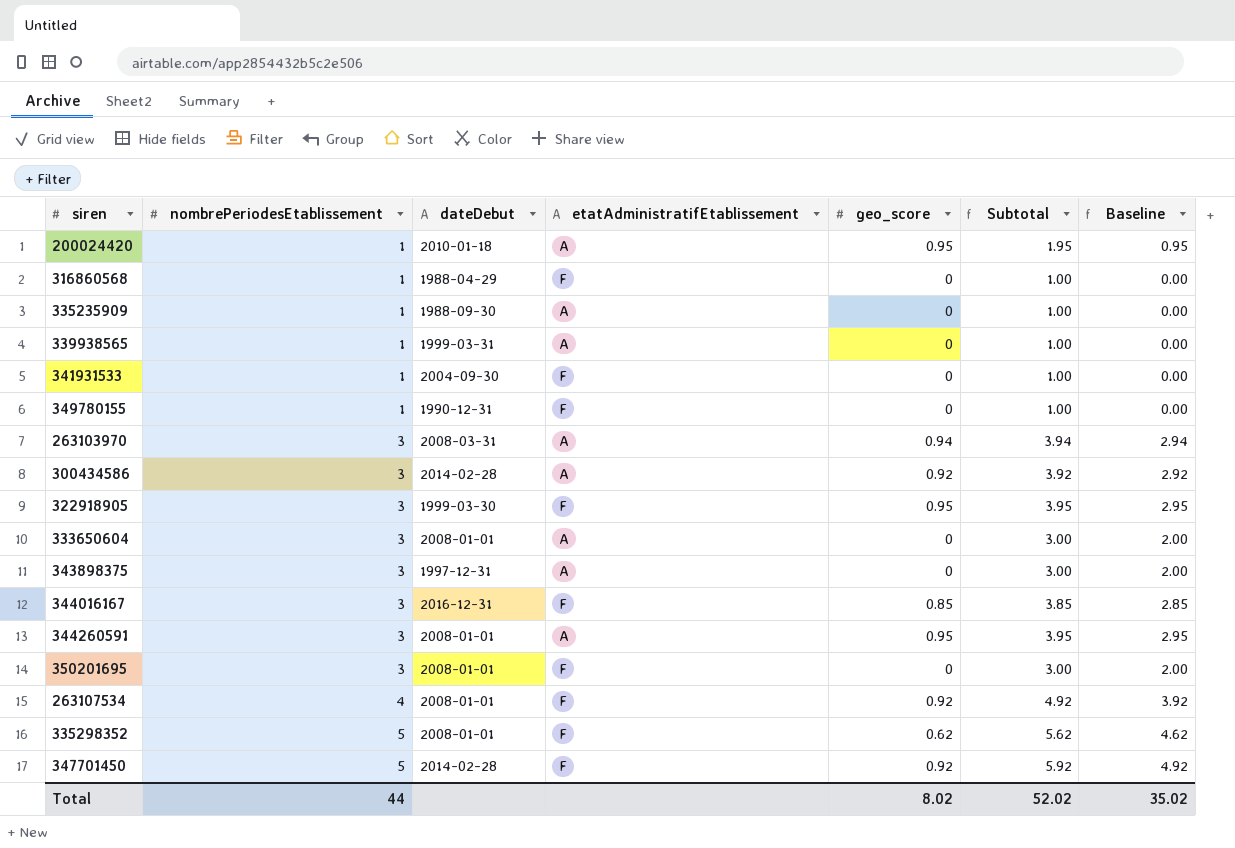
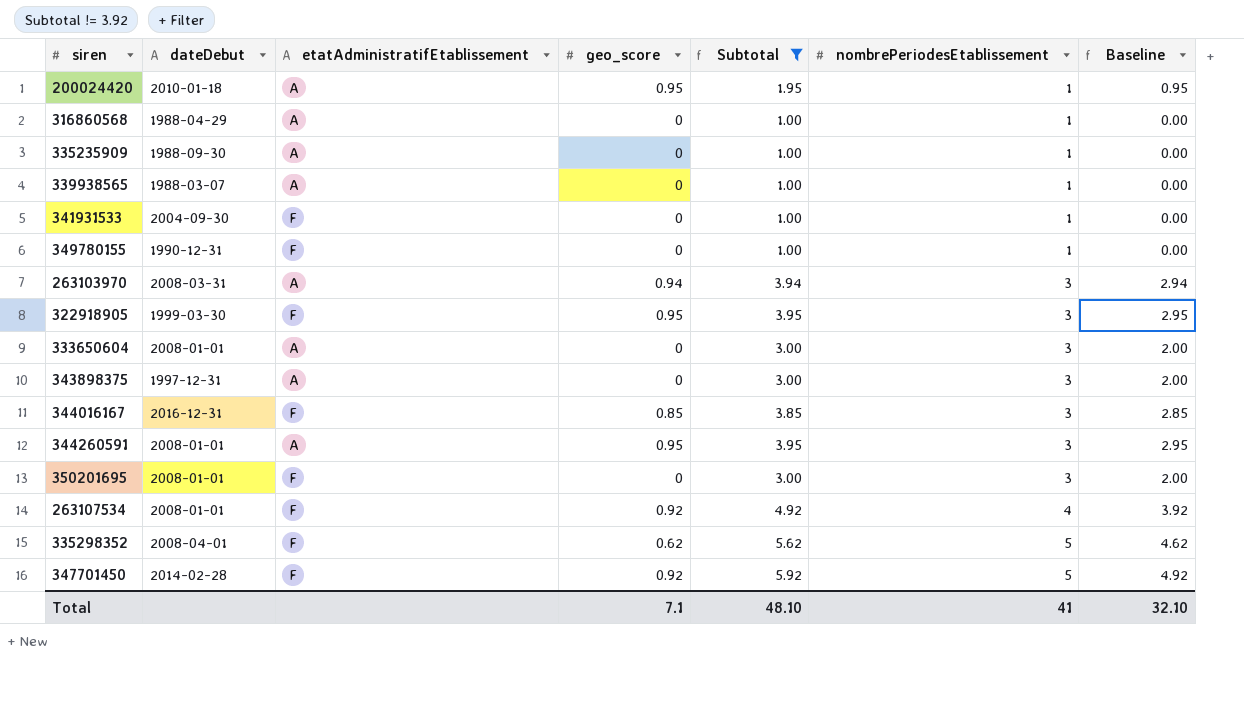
filter: none -> Subtotal != 3.92
column nombrePeriodesEtablissement | position: 2 -> 6
316860568 | etatAdministratifEtablissement: F -> A
339938565 | dateDebut: 1999-03-31 -> 1988-03-07
335298352 | dateDebut: 2008-01-01 -> 2008-04-01
Total | geo_score: 8.02 -> 7.1
Total | Subtotal: 52.02 -> 48.10
Total | nombrePeriodesEtablissement: 44 -> 41
Total | Baseline: 35.02 -> 32.10

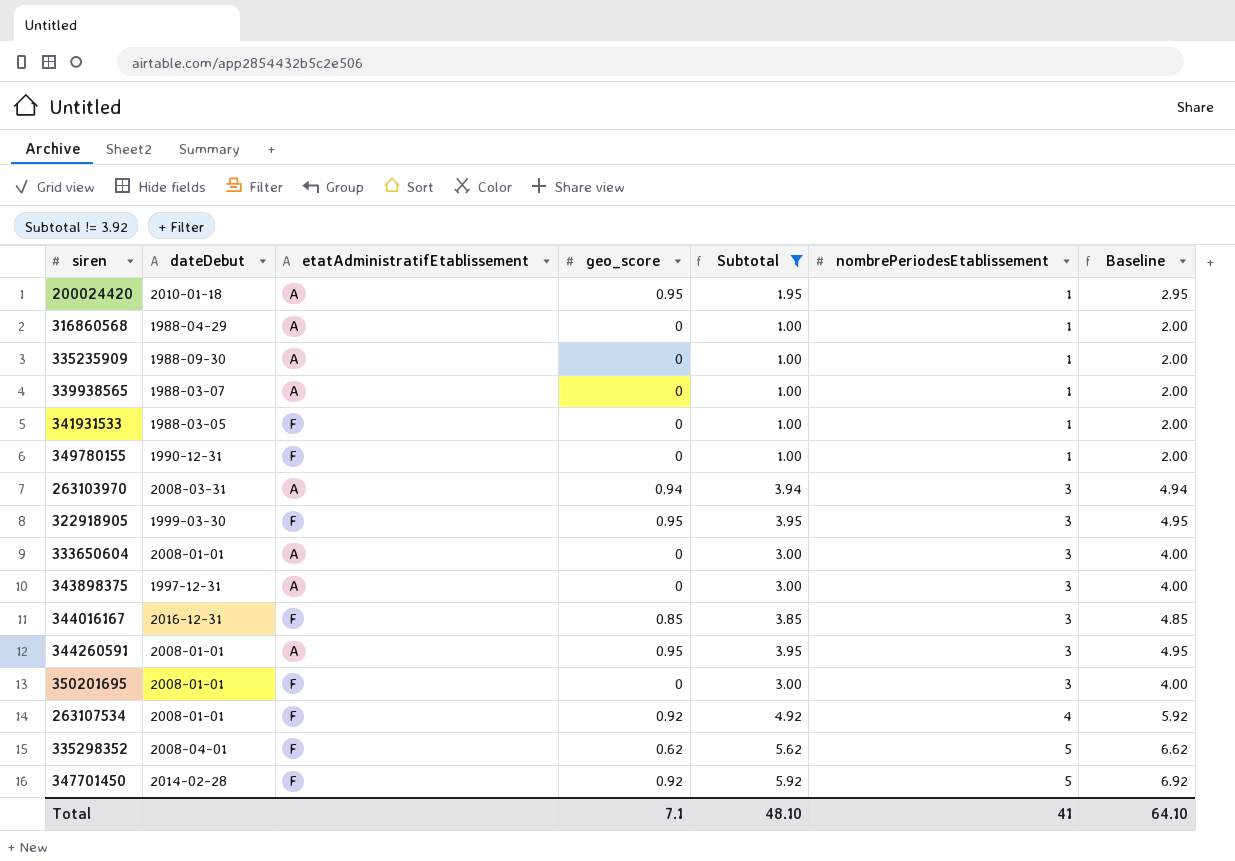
column Baseline | formula: [Subtotal] - 1 -> [Subtotal] + 1
341931533 | dateDebut: 2004-09-30 -> 1988-03-05
Total | Baseline: 32.10 -> 64.10

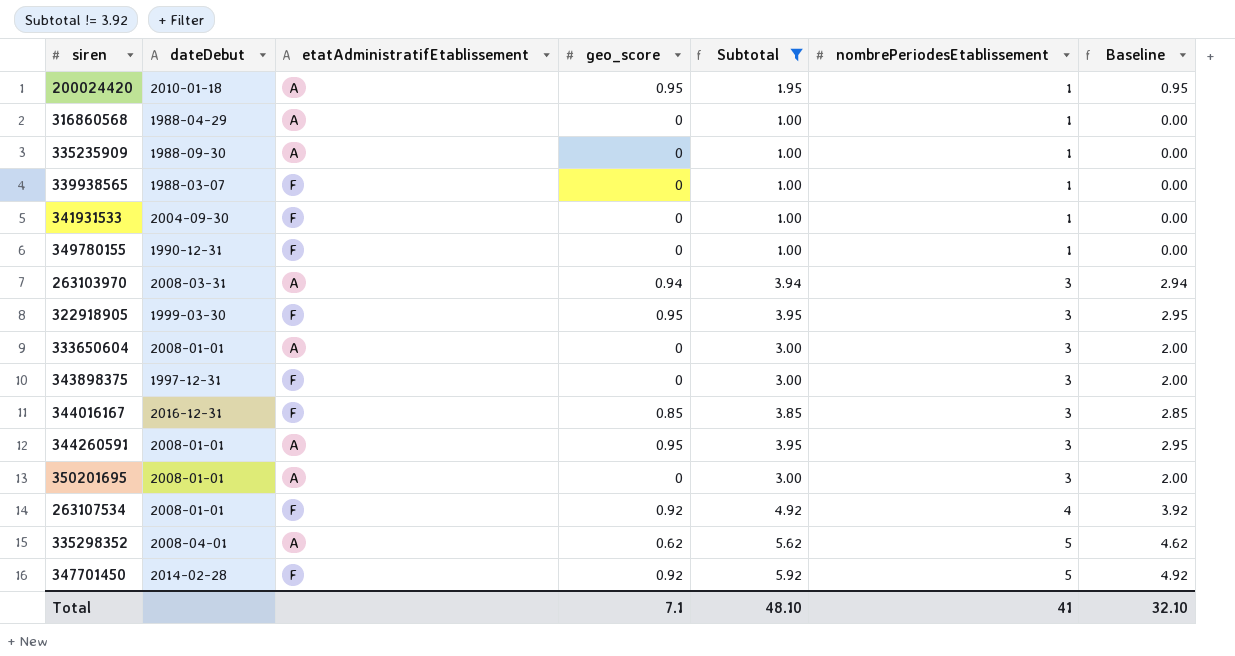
column Baseline | formula: [Subtotal] + 1 -> [Subtotal] - 1
339938565 | etatAdministratifEtablissement: A -> F
341931533 | dateDebut: 1988-03-05 -> 2004-09-30
343898375 | etatAdministratifEtablissement: A -> F
350201695 | etatAdministratifEtablissement: F -> A
335298352 | etatAdministratifEtablissement: F -> A
Total | Baseline: 64.10 -> 32.10

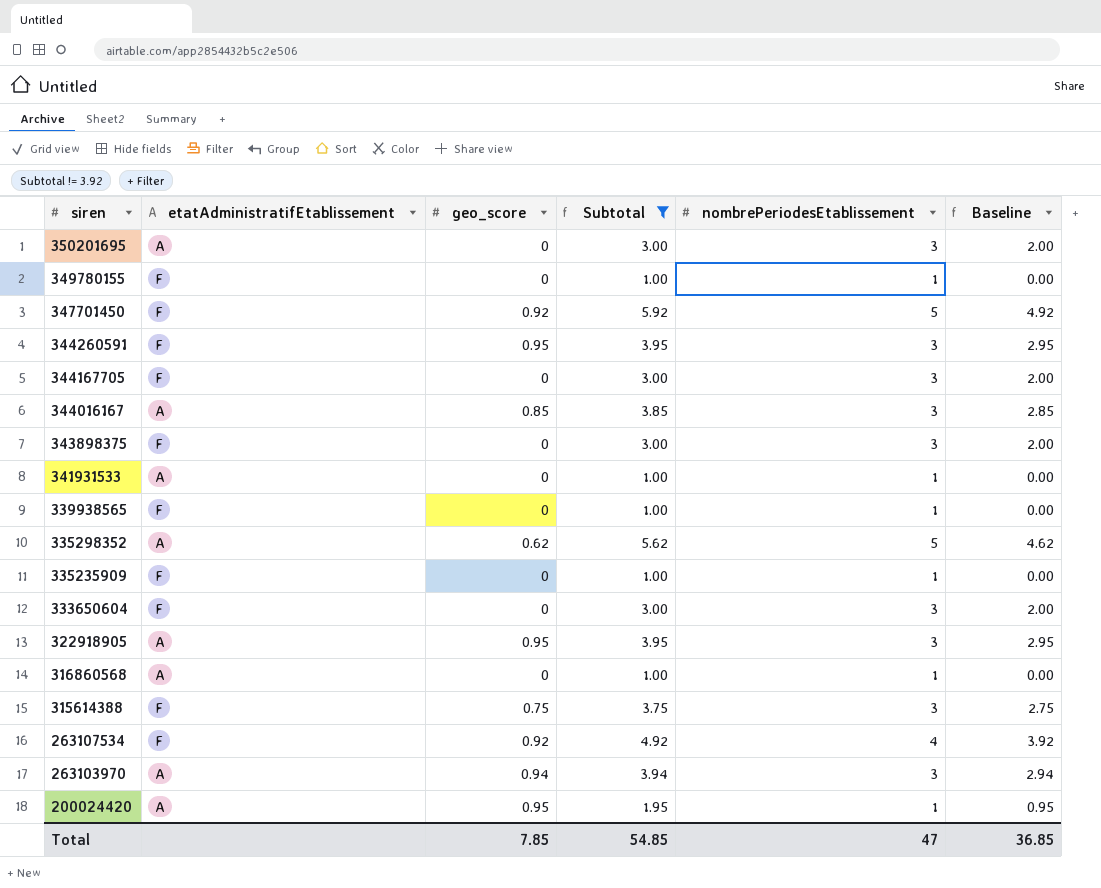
row order: nombrePeriodesEtablissement ascending -> siren descending
column dateDebut | position: 2 -> none
344260591 | etatAdministratifEtablissement: A -> F
row 344167705: none -> F | 0 | 3.00 | 3 | 2.00
344016167 | etatAdministratifEtablissement: F -> A
341931533 | etatAdministratifEtablissement: F -> A
335235909 | etatAdministratifEtablissement: A -> F
333650604 | etatAdministratifEtablissement: A -> F
322918905 | etatAdministratifEtablissement: F -> A
row 315614388: none -> F | 0.75 | 3.75 | 3 | 2.75
Total | geo_score: 7.1 -> 7.85
Total | Subtotal: 48.10 -> 54.85
Total | nombrePeriodesEtablissement: 41 -> 47
Total | Baseline: 32.10 -> 36.85

